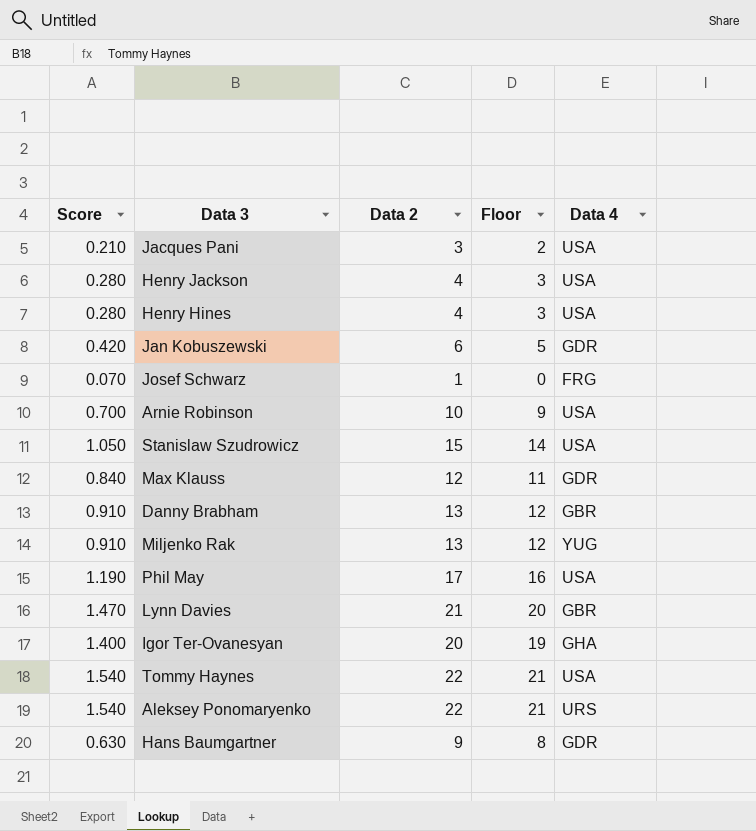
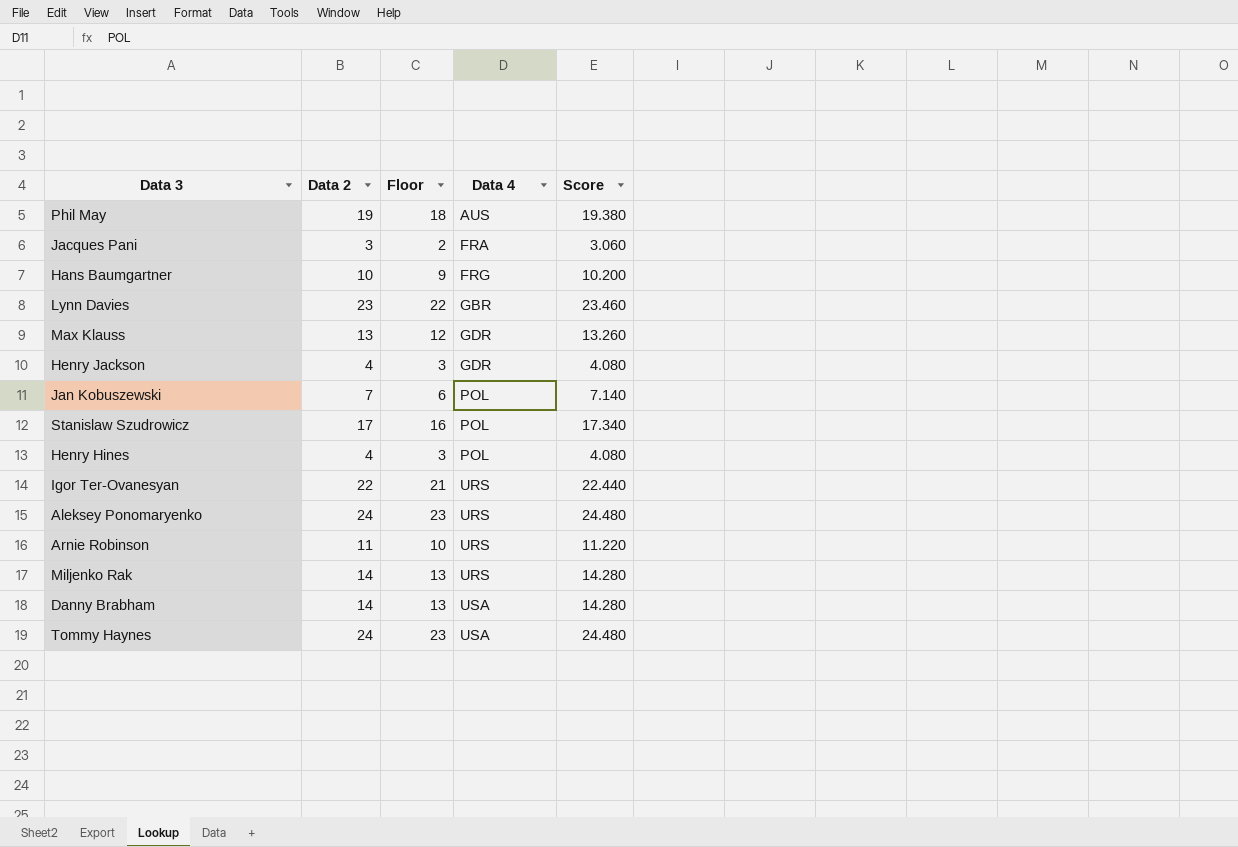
row order: none -> Data 4 ascending
column Score | formula: [Data 2] * 0.07 -> [Data 2] * 1.02
column Score | position: 1 -> 5
row Josef Schwarz: 0.070 | 1 | 0 | FRG -> none
Phil May | Data 2: 17 -> 19
Phil May | Floor: 16 -> 18
Phil May | Data 4: USA -> AUS
Jacques Pani | Data 4: USA -> FRA
Hans Baumgartner | Data 2: 9 -> 10
Hans Baumgartner | Floor: 8 -> 9
Hans Baumgartner | Data 4: GDR -> FRG
Lynn Davies | Data 2: 21 -> 23
Lynn Davies | Floor: 20 -> 22
Max Klauss | Data 2: 12 -> 13
Max Klauss | Floor: 11 -> 12
Henry Jackson | Data 4: USA -> GDR
Jan Kobuszewski | Data 2: 6 -> 7
Jan Kobuszewski | Floor: 5 -> 6
Jan Kobuszewski | Data 4: GDR -> POL
Stanislaw Szudrowicz | Data 2: 15 -> 17
Stanislaw Szudrowicz | Floor: 14 -> 16
Stanislaw Szudrowicz | Data 4: USA -> POL
Henry Hines | Data 4: USA -> POL
Igor Ter-Ovanesyan | Data 2: 20 -> 22
Igor Ter-Ovanesyan | Floor: 19 -> 21
Igor Ter-Ovanesyan | Data 4: GHA -> URS
Aleksey Ponomaryenko | Data 2: 22 -> 24
Aleksey Ponomaryenko | Floor: 21 -> 23
Arnie Robinson | Data 2: 10 -> 11
Arnie Robinson | Floor: 9 -> 10
Arnie Robinson | Data 4: USA -> URS
Miljenko Rak | Data 2: 13 -> 14
Miljenko Rak | Floor: 12 -> 13
Miljenko Rak | Data 4: YUG -> URS
Danny Brabham | Data 2: 13 -> 14
Danny Brabham | Floor: 12 -> 13
Danny Brabham | Data 4: GBR -> USA
Tommy Haynes | Data 2: 22 -> 24
Tommy Haynes | Floor: 21 -> 23

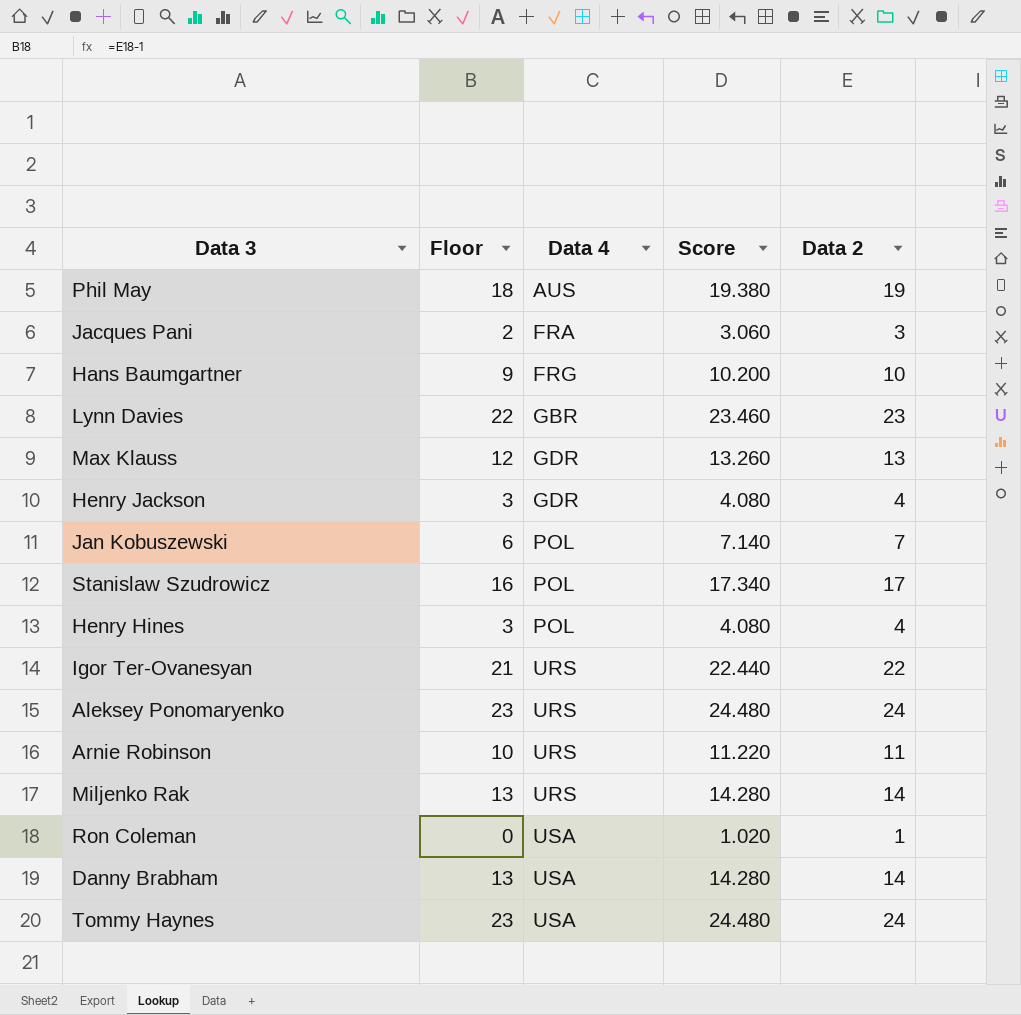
column Data 2 | position: 2 -> 5
row Ron Coleman: none -> 0 | USA | 1.020 | 1

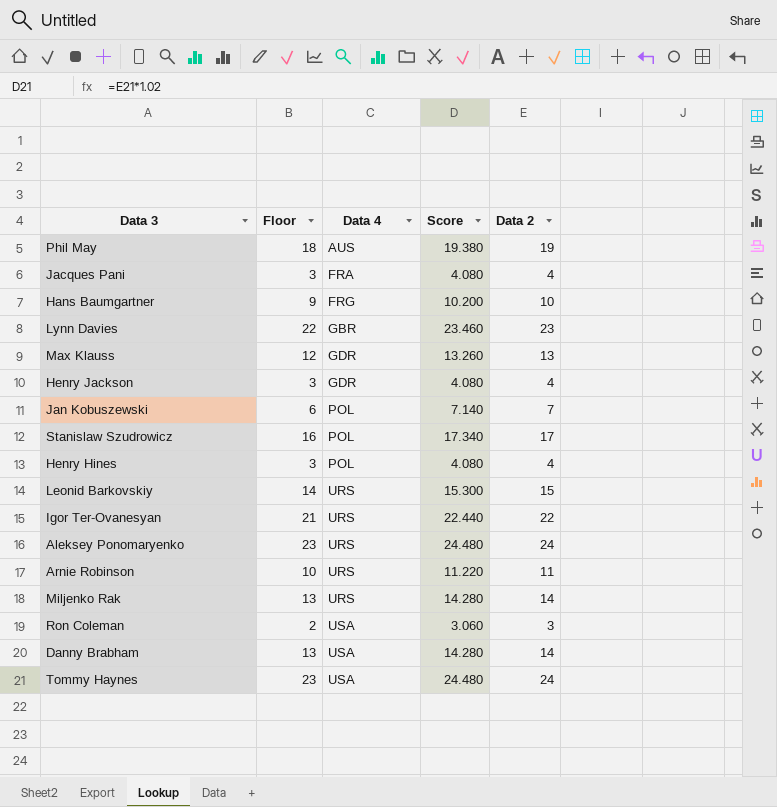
Jacques Pani | Floor: 2 -> 3
Jacques Pani | Score: 3.060 -> 4.080
Jacques Pani | Data 2: 3 -> 4
row Leonid Barkovskiy: none -> 14 | URS | 15.300 | 15
Ron Coleman | Floor: 0 -> 2
Ron Coleman | Score: 1.020 -> 3.060
Ron Coleman | Data 2: 1 -> 3

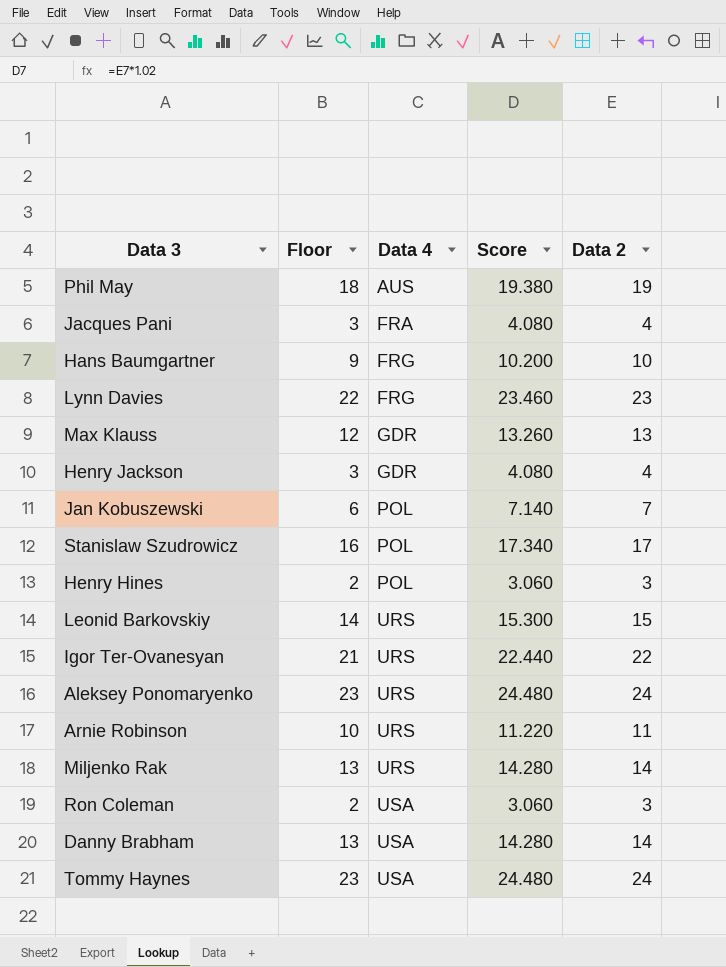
Lynn Davies | Data 4: GBR -> FRG
Henry Hines | Floor: 3 -> 2
Henry Hines | Score: 4.080 -> 3.060
Henry Hines | Data 2: 4 -> 3

